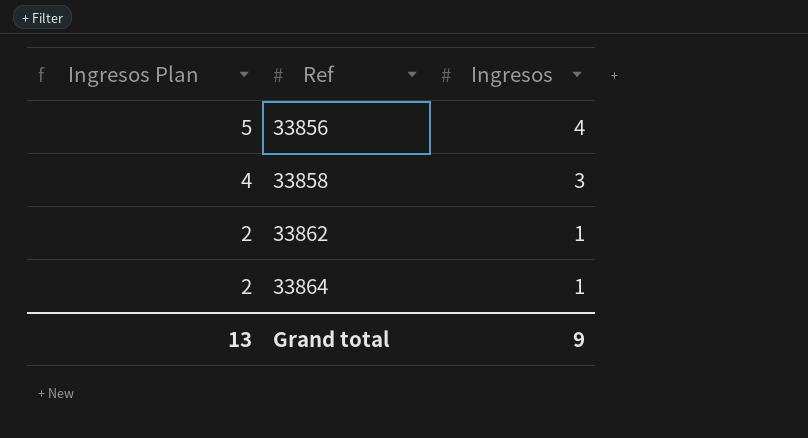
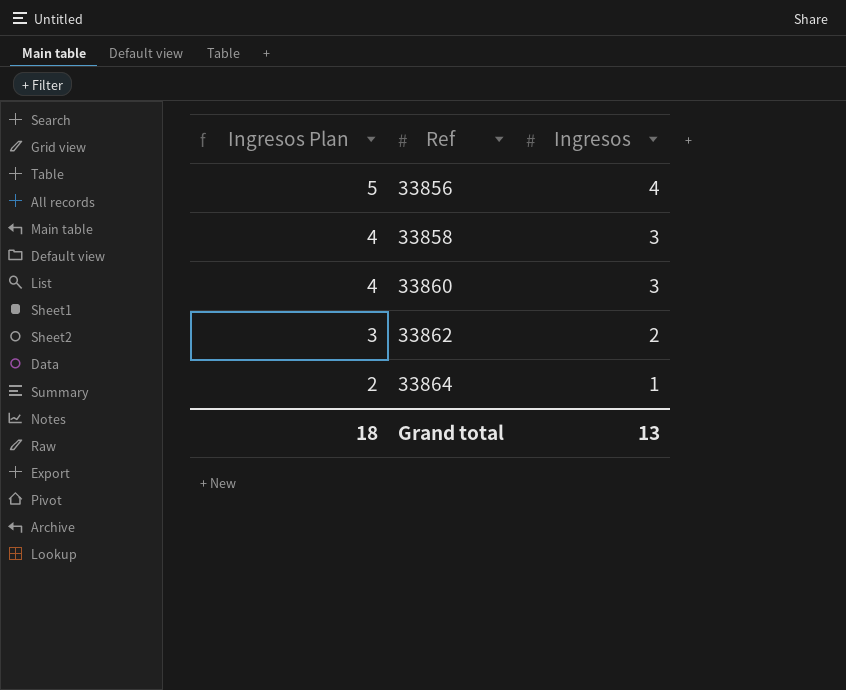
row 33860: none -> 4 | 3
33862 | Ingresos Plan: 2 -> 3
33862 | Ingresos: 1 -> 2
Grand total | Ingresos Plan: 13 -> 18
Grand total | Ingresos: 9 -> 13

